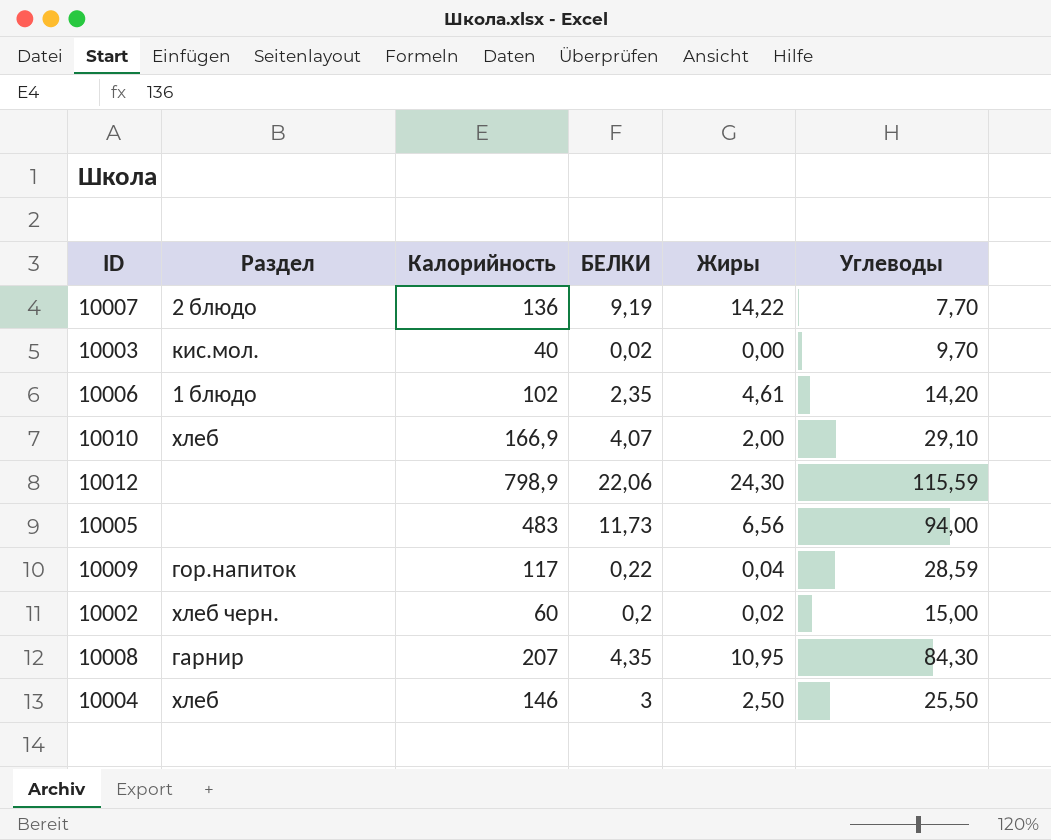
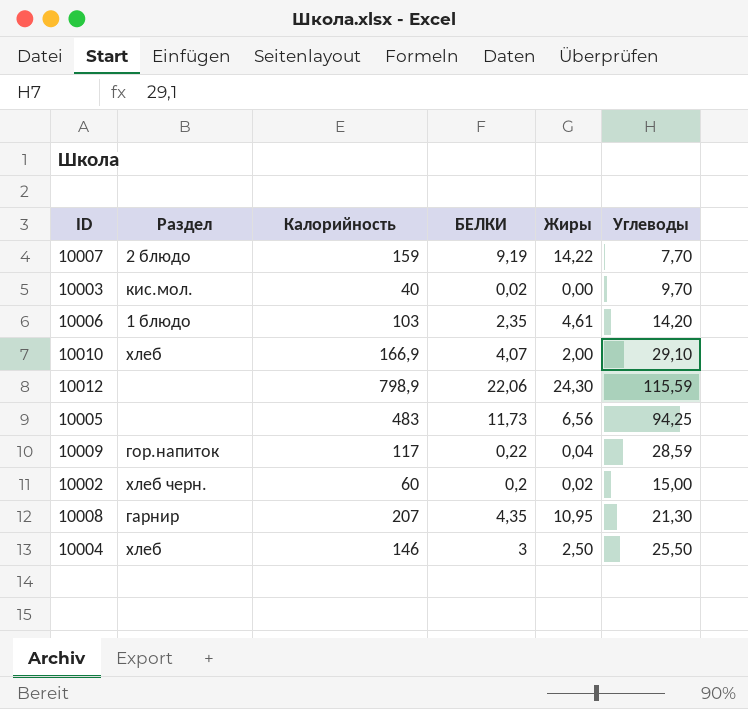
10007 | Калорийность: 136 -> 159
10006 | Калорийность: 102 -> 103
10005 | Углеводы: 94,00 -> 94,25
10008 | Углеводы: 84,30 -> 21,30

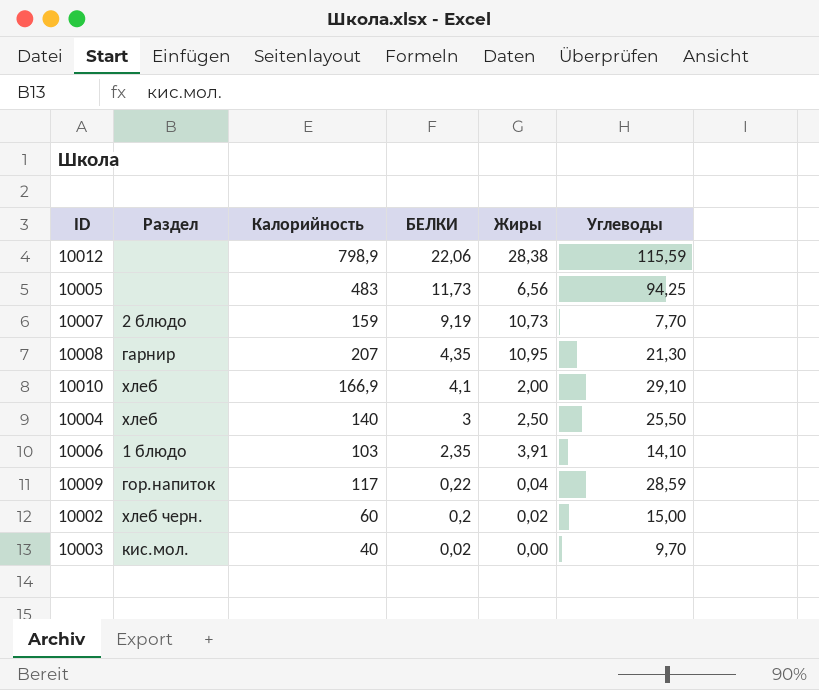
row order: none -> БЕЛКИ descending
10012 | Жиры: 24,30 -> 28,38
10007 | Жиры: 14,22 -> 10,73
10010 | БЕЛКИ: 4,07 -> 4,1
10004 | Калорийность: 146 -> 140
10006 | Жиры: 4,61 -> 3,91
10006 | Углеводы: 14,20 -> 14,10

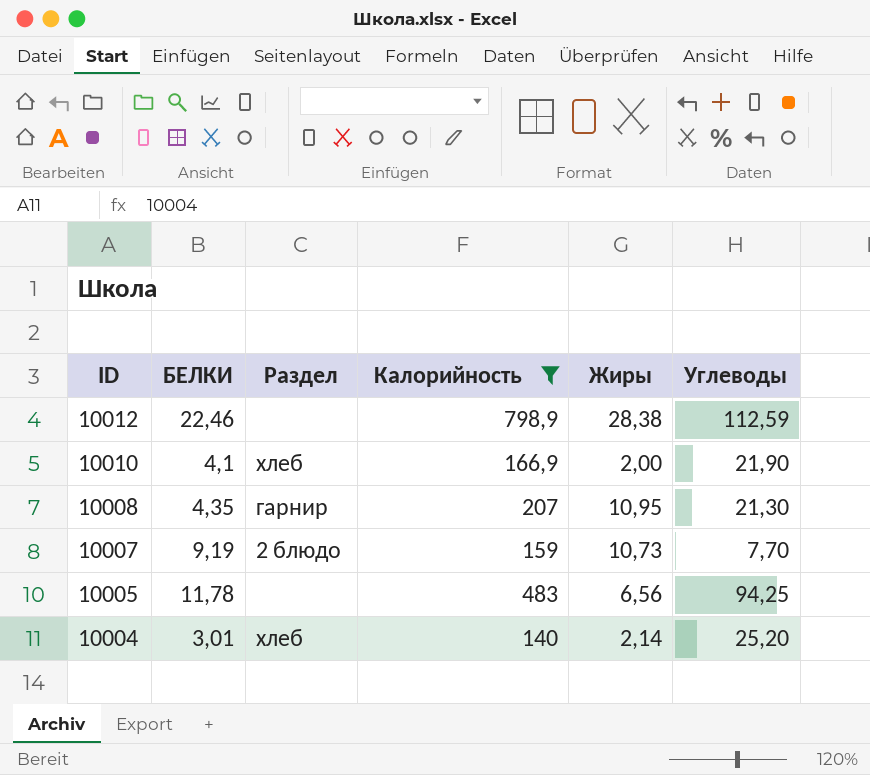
filter: none -> Калорийность >= 140
row order: БЕЛКИ descending -> ID descending
column БЕЛКИ | position: 4 -> 2
10012 | БЕЛКИ: 22,06 -> 22,46
10012 | Углеводы: 115,59 -> 112,59
10010 | Углеводы: 29,10 -> 21,90
10005 | БЕЛКИ: 11,73 -> 11,78
10004 | БЕЛКИ: 3 -> 3,01
10004 | Жиры: 2,50 -> 2,14
10004 | Углеводы: 25,50 -> 25,20

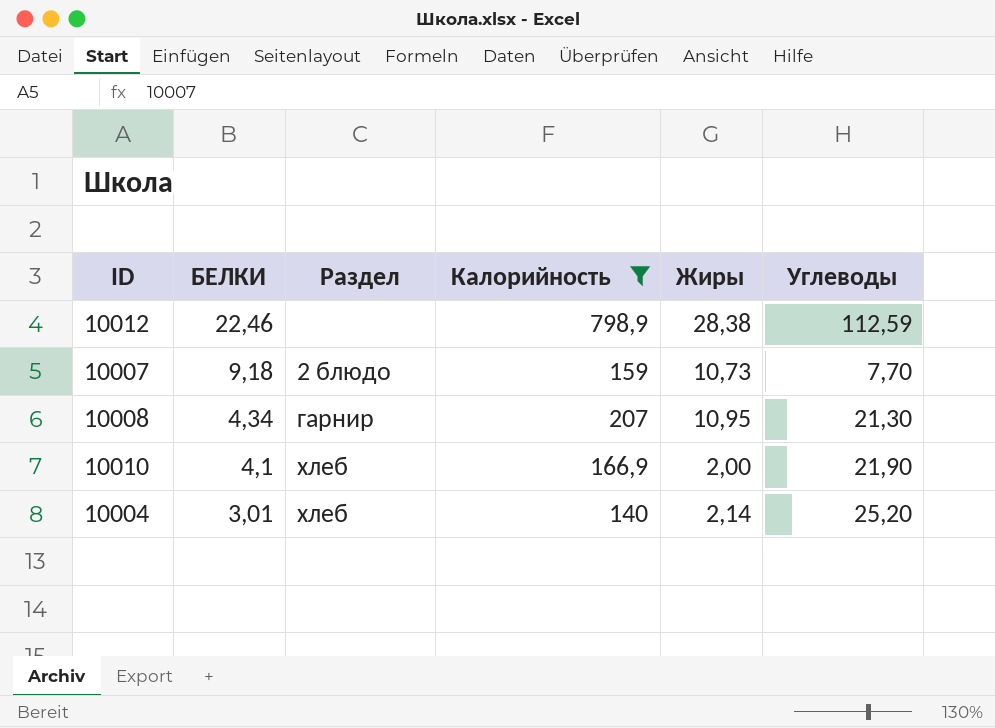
row order: ID descending -> БЕЛКИ descending
row 10005: 11,78 | none | 483 | 6,56 | 94,25 -> none
10007 | БЕЛКИ: 9,19 -> 9,18
10008 | БЕЛКИ: 4,35 -> 4,34

